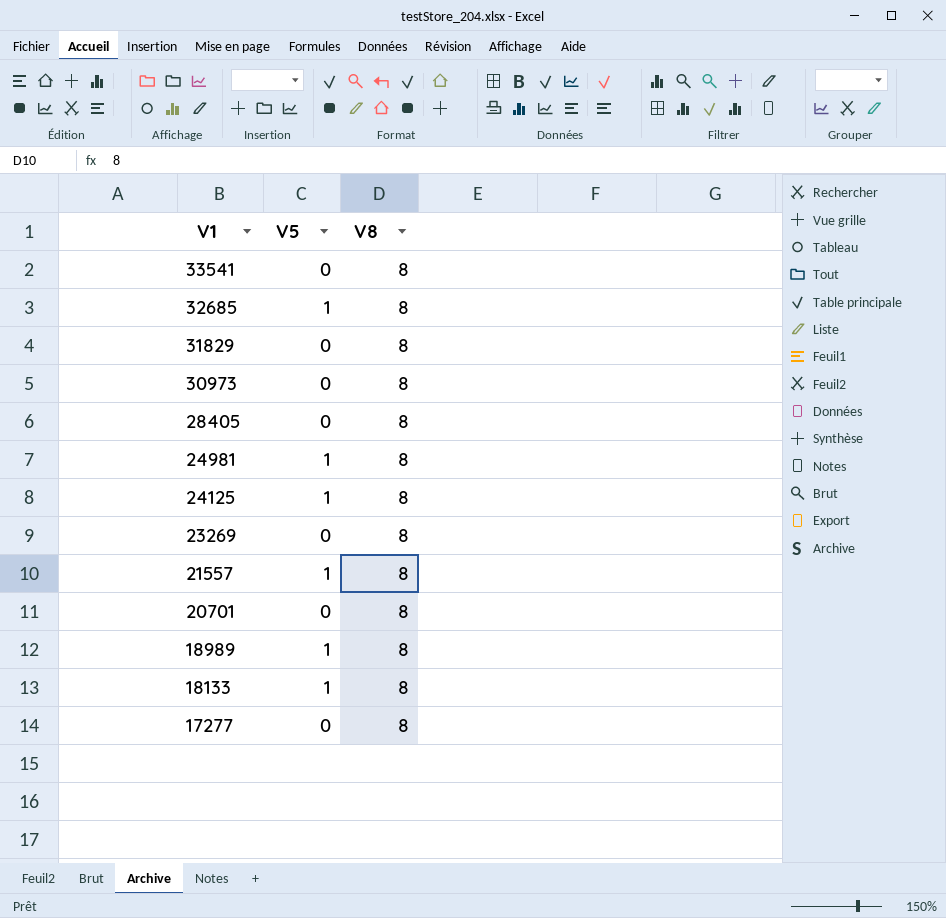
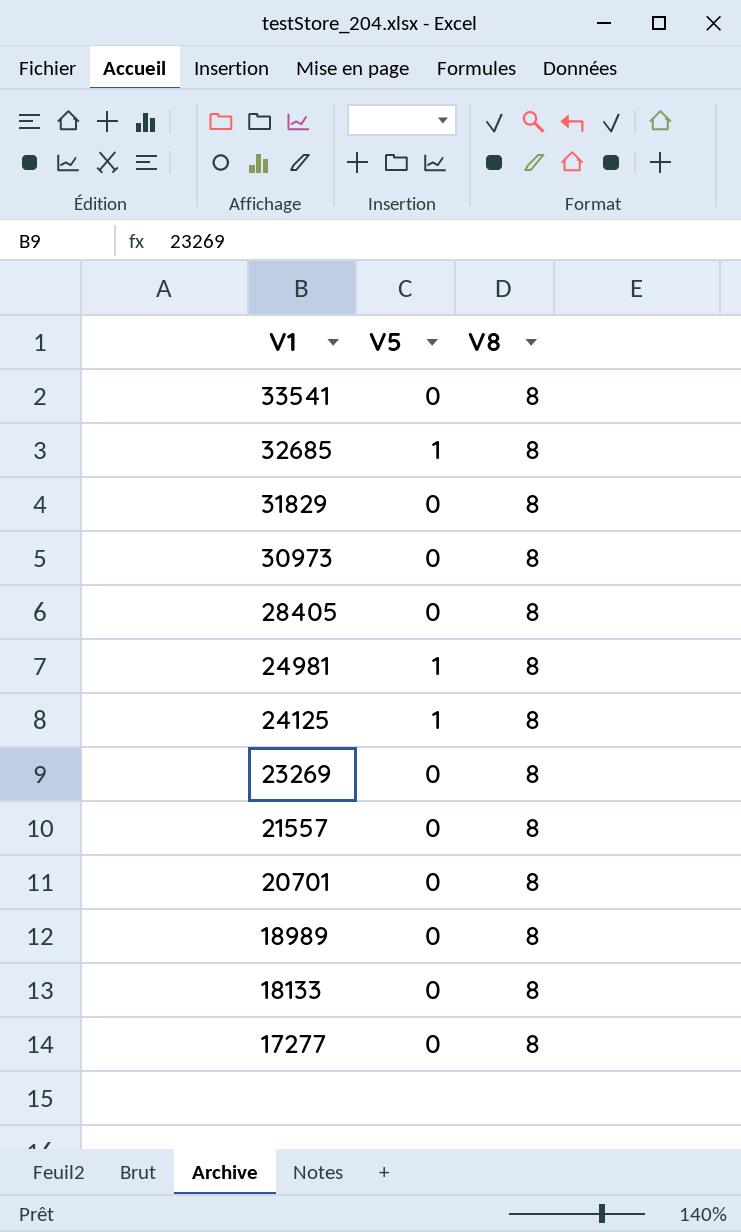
21557 | V5: 1 -> 0
18989 | V5: 1 -> 0
18133 | V5: 1 -> 0

